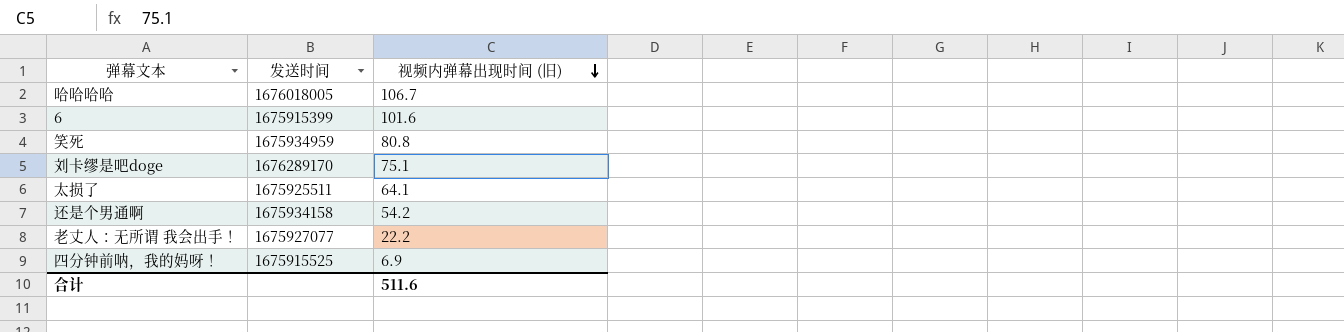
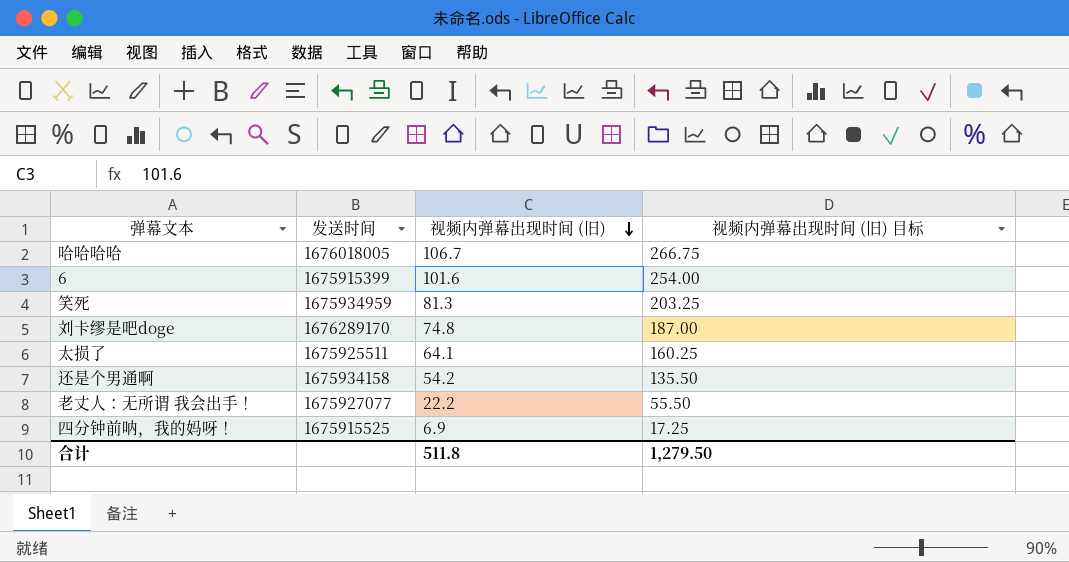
column 视频内弹幕出现时间 (旧) 目标 | formula: none -> [视频内弹幕出现时间 (旧)] * 2.5
笑死 | 视频内弹幕出现时间 (旧): 80.8 -> 81.3
刘卡缪是吧doge | 视频内弹幕出现时间 (旧): 75.1 -> 74.8
合计 | 视频内弹幕出现时间 (旧): 511.6 -> 511.8

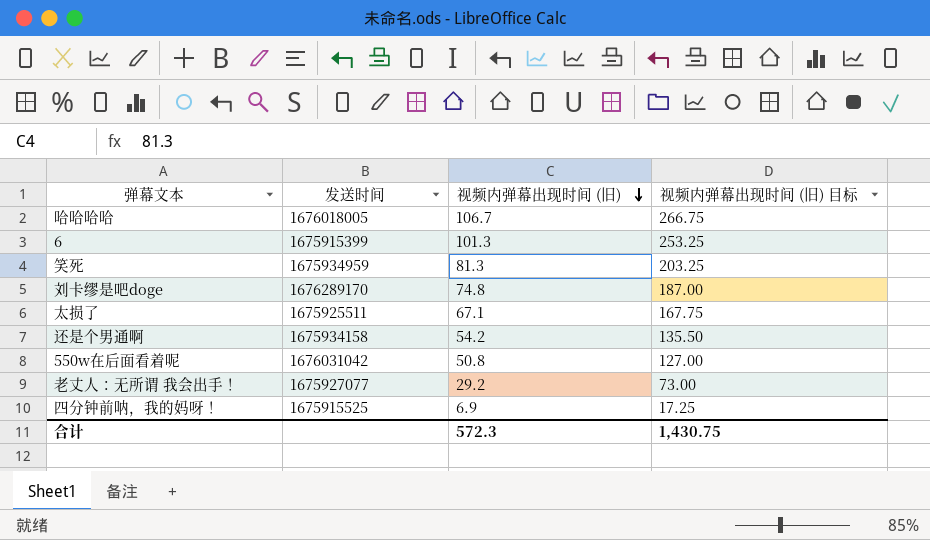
6 | 视频内弹幕出现时间 (旧): 101.6 -> 101.3
6 | 视频内弹幕出现时间 (旧) 目标: 254.00 -> 253.25
太损了 | 视频内弹幕出现时间 (旧): 64.1 -> 67.1
太损了 | 视频内弹幕出现时间 (旧) 目标: 160.25 -> 167.75
row 550w在后面看着呢: none -> 1676031042 | 50.8 | 127.00
老丈人：无所谓 我会出手！ | 视频内弹幕出现时间 (旧): 22.2 -> 29.2
老丈人：无所谓 我会出手！ | 视频内弹幕出现时间 (旧) 目标: 55.50 -> 73.00
合计 | 视频内弹幕出现时间 (旧): 511.8 -> 572.3
合计 | 视频内弹幕出现时间 (旧) 目标: 1,279.50 -> 1,430.75

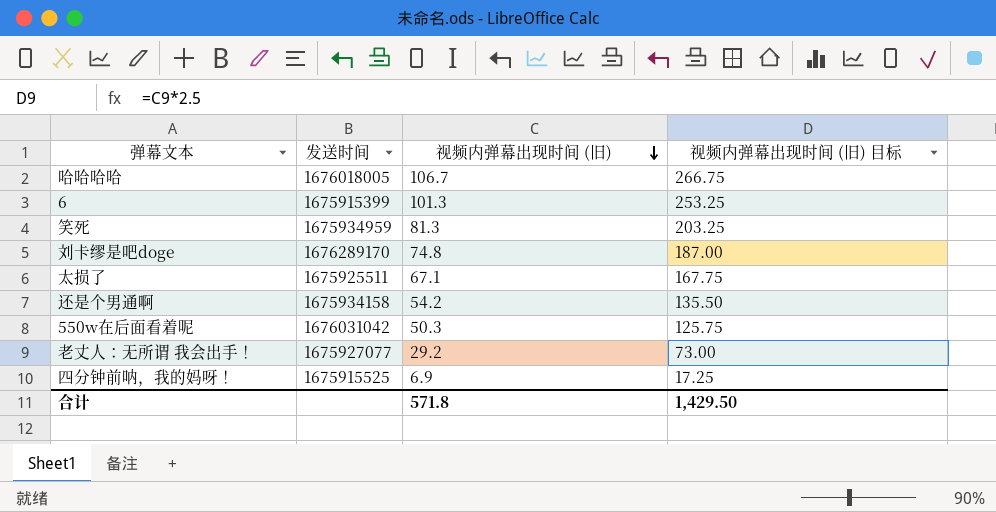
550w在后面看着呢 | 视频内弹幕出现时间 (旧): 50.8 -> 50.3
550w在后面看着呢 | 视频内弹幕出现时间 (旧) 目标: 127.00 -> 125.75
合计 | 视频内弹幕出现时间 (旧): 572.3 -> 571.8
合计 | 视频内弹幕出现时间 (旧) 目标: 1,430.75 -> 1,429.50

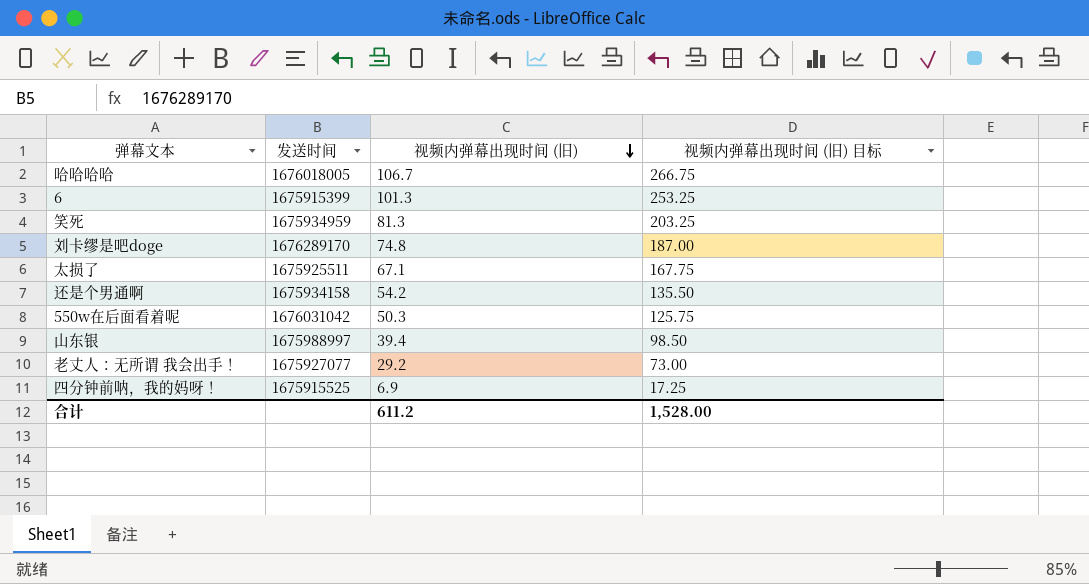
row 山东银: none -> 1675988997 | 39.4 | 98.50
合计 | 视频内弹幕出现时间 (旧): 571.8 -> 611.2
合计 | 视频内弹幕出现时间 (旧) 目标: 1,429.50 -> 1,528.00

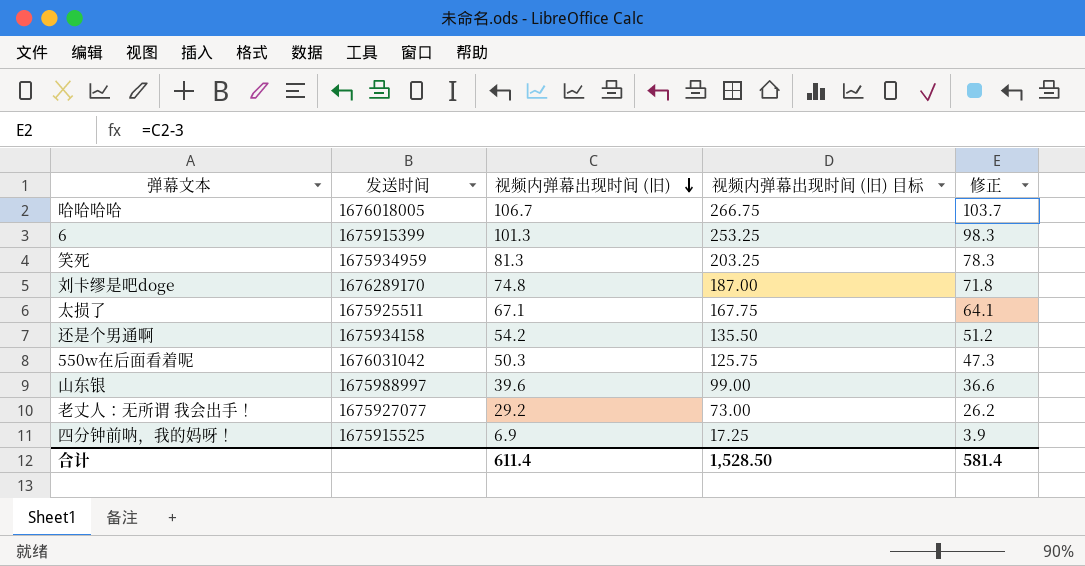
column 修正 | formula: none -> [视频内弹幕出现时间 (旧)] - 3
山东银 | 视频内弹幕出现时间 (旧): 39.4 -> 39.6
山东银 | 视频内弹幕出现时间 (旧) 目标: 98.50 -> 99.00
合计 | 视频内弹幕出现时间 (旧): 611.2 -> 611.4
合计 | 视频内弹幕出现时间 (旧) 目标: 1,528.00 -> 1,528.50

